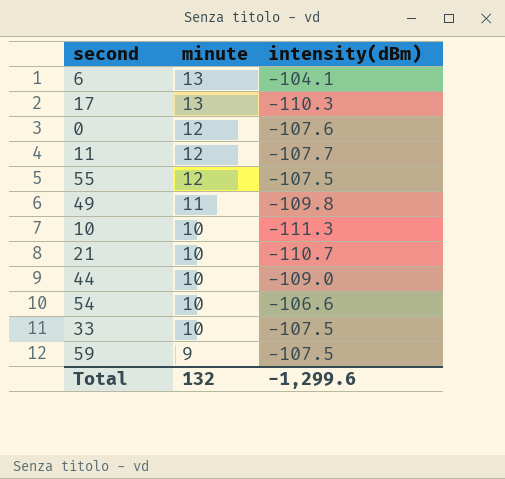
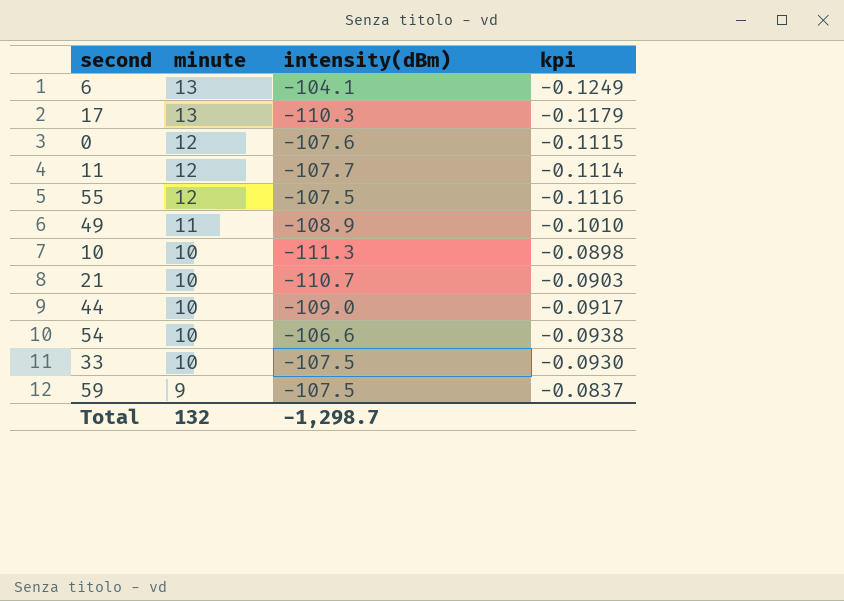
column kpi | formula: none -> [minute] / [intensity(dBm)]
49 | intensity(dBm): -109.8 -> -108.9
Total | intensity(dBm): -1,299.6 -> -1,298.7

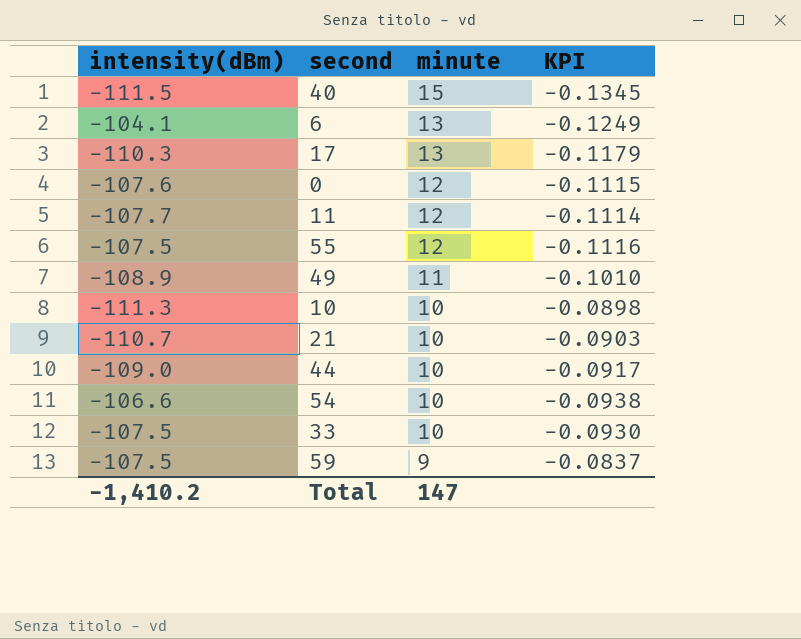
column intensity(dBm) | position: 3 -> 1
column name: kpi -> KPI
row 40: none -> -111.5 | 15 | -0.1345
Total | intensity(dBm): -1,298.7 -> -1,410.2
Total | minute: 132 -> 147

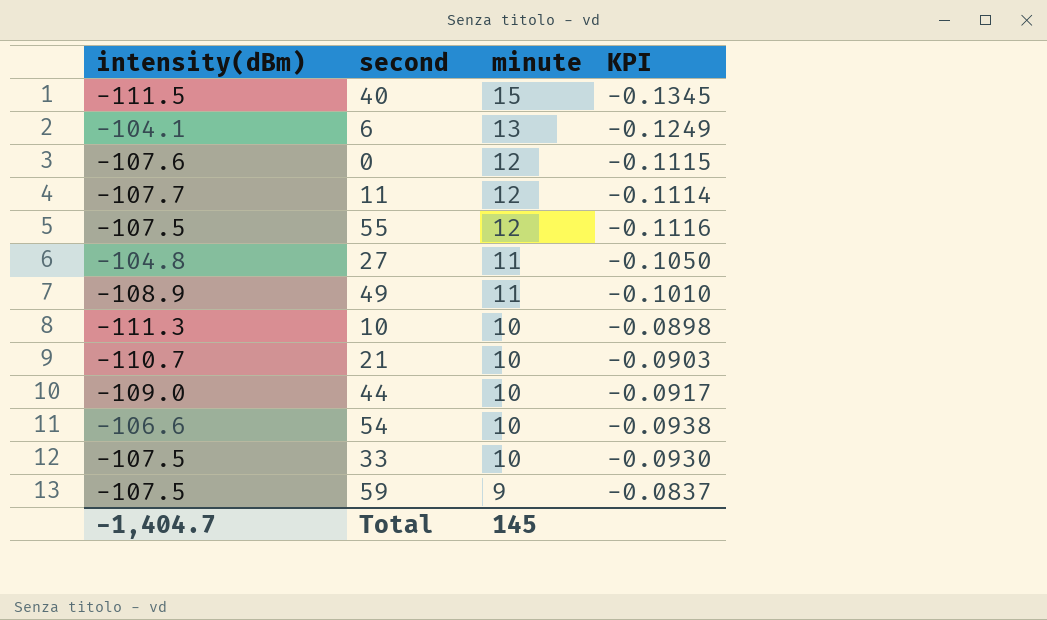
row 17: -110.3 | 13 | -0.1179 -> none
row 27: none -> -104.8 | 11 | -0.1050
Total | intensity(dBm): -1,410.2 -> -1,404.7
Total | minute: 147 -> 145

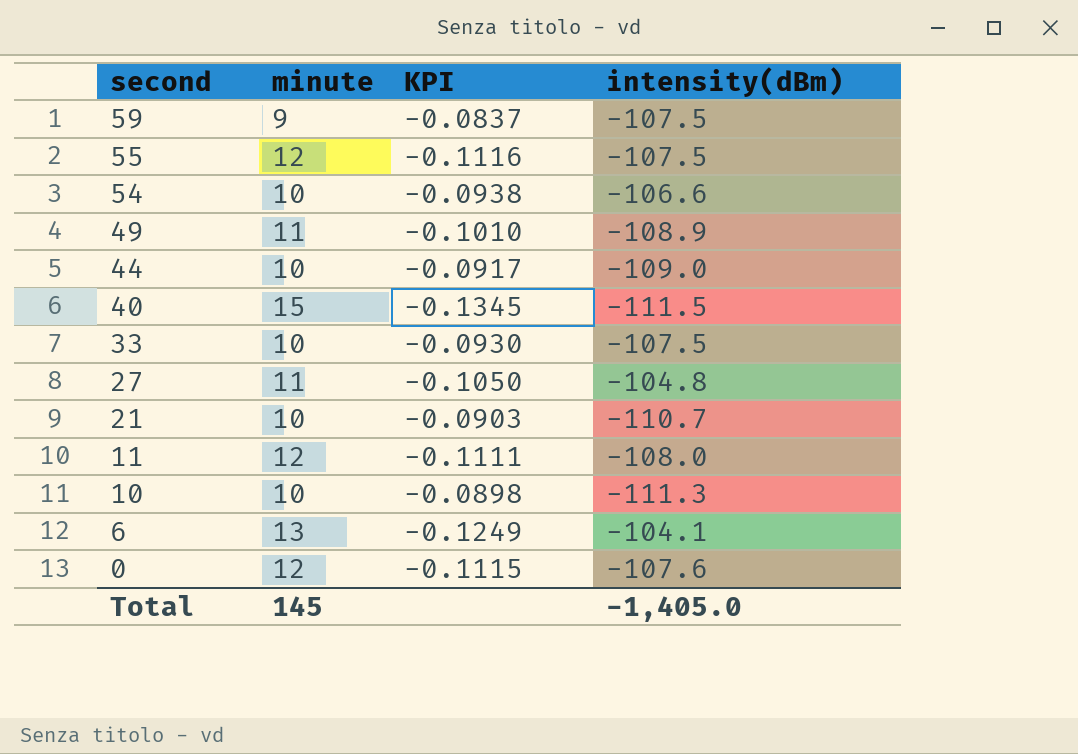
row order: minute descending -> second descending
column intensity(dBm) | position: 1 -> 4
11 | KPI: -0.1114 -> -0.1111
11 | intensity(dBm): -107.7 -> -108.0
Total | intensity(dBm): -1,404.7 -> -1,405.0

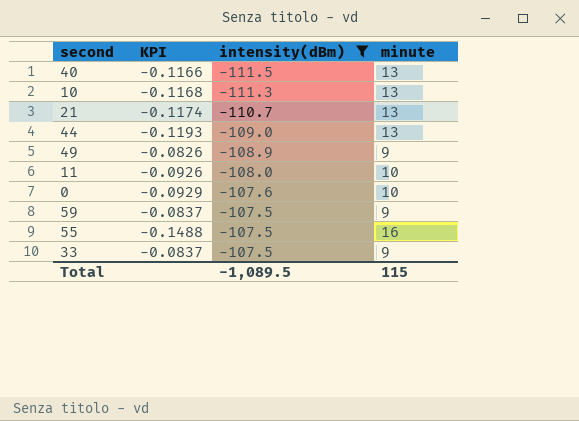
filter: none -> intensity(dBm) <= -107.5
row order: second descending -> intensity(dBm) ascending
column minute | position: 2 -> 4
40 | KPI: -0.1345 -> -0.1166
40 | minute: 15 -> 13
10 | KPI: -0.0898 -> -0.1168
10 | minute: 10 -> 13
21 | KPI: -0.0903 -> -0.1174
21 | minute: 10 -> 13
44 | KPI: -0.0917 -> -0.1193
44 | minute: 10 -> 13
49 | KPI: -0.1010 -> -0.0826
49 | minute: 11 -> 9
11 | KPI: -0.1111 -> -0.0926
11 | minute: 12 -> 10
0 | KPI: -0.1115 -> -0.0929
0 | minute: 12 -> 10
55 | KPI: -0.1116 -> -0.1488
55 | minute: 12 -> 16
33 | KPI: -0.0930 -> -0.0837
33 | minute: 10 -> 9
Total | intensity(dBm): -1,405.0 -> -1,089.5
Total | minute: 145 -> 115

